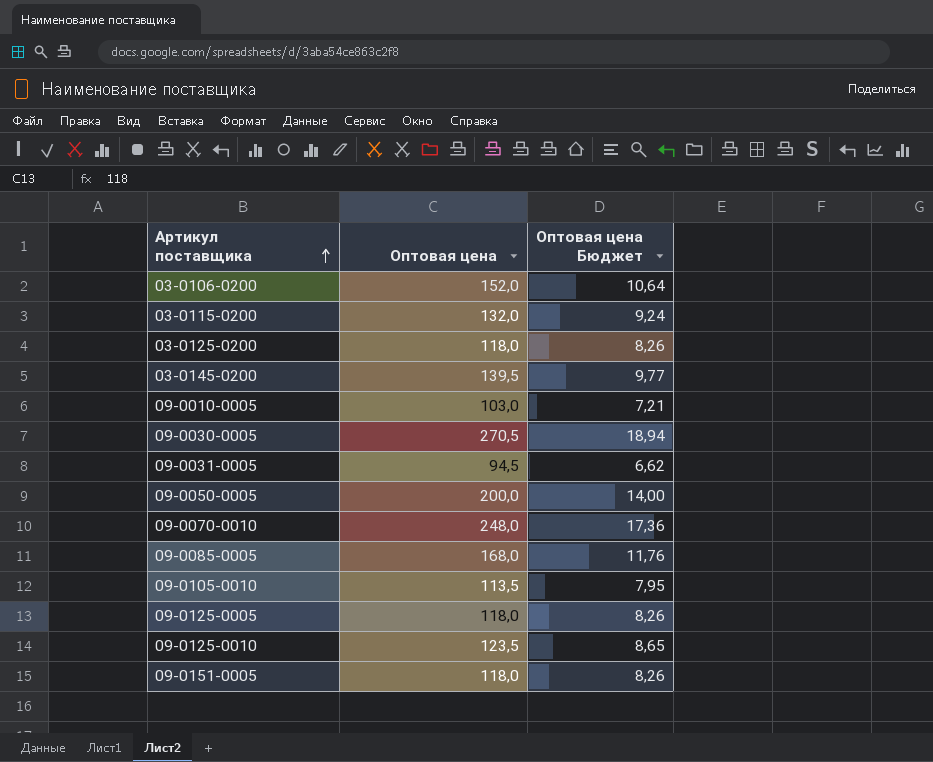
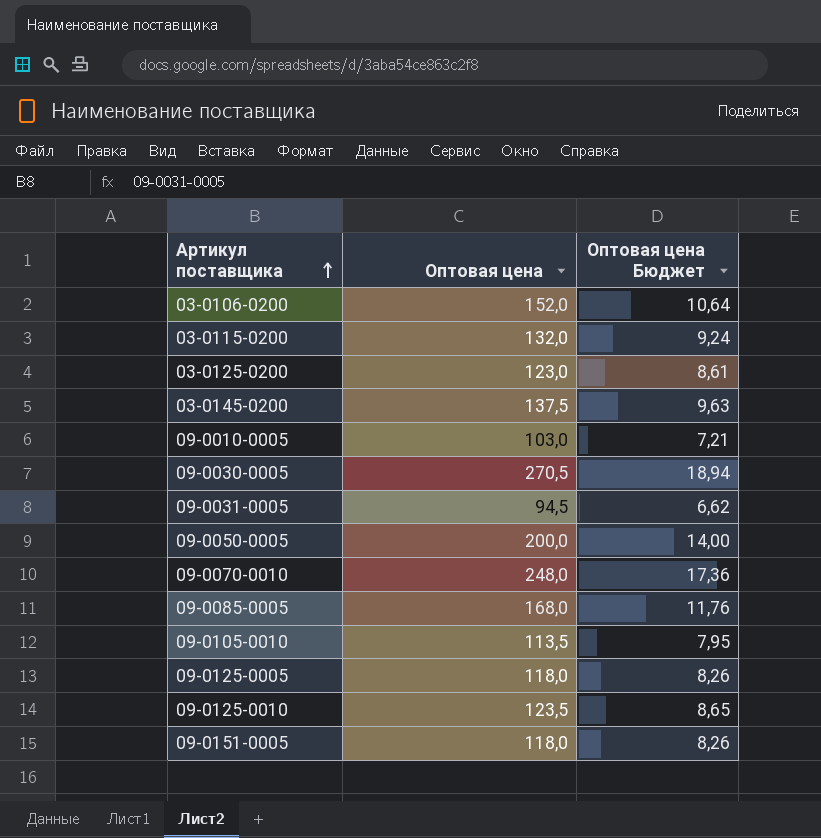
03-0125-0200 | Оптовая цена: 118,0 -> 123,0
03-0125-0200 | Оптовая цена Бюджет: 8,26 -> 8,61
03-0145-0200 | Оптовая цена: 139,5 -> 137,5
03-0145-0200 | Оптовая цена Бюджет: 9,77 -> 9,63

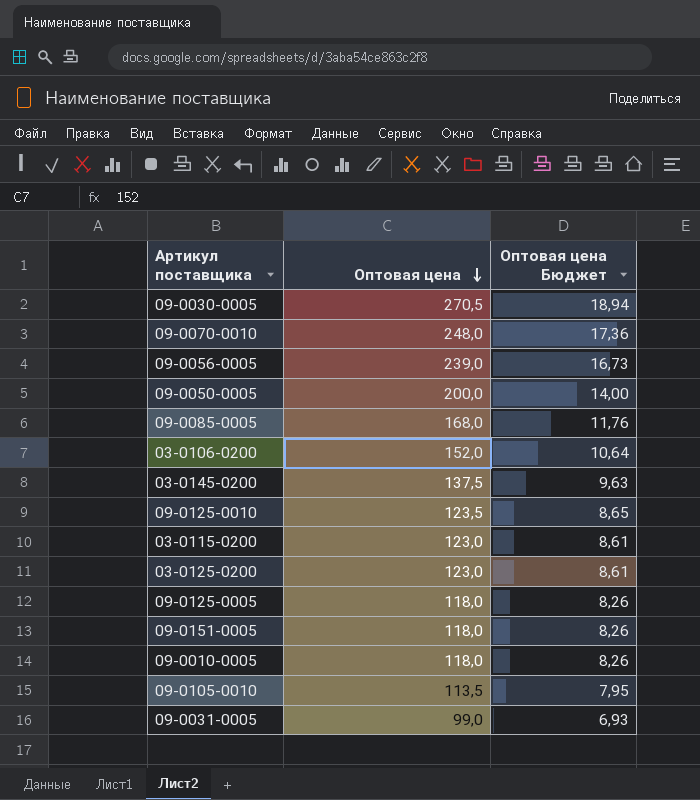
row order: Артикул поставщика ascending -> Оптовая цена descending
row 09-0056-0005: none -> 239,0 | 16,73
03-0115-0200 | Оптовая цена: 132,0 -> 123,0
03-0115-0200 | Оптовая цена Бюджет: 9,24 -> 8,61
09-0010-0005 | Оптовая цена: 103,0 -> 118,0
09-0010-0005 | Оптовая цена Бюджет: 7,21 -> 8,26
09-0031-0005 | Оптовая цена: 94,5 -> 99,0
09-0031-0005 | Оптовая цена Бюджет: 6,62 -> 6,93

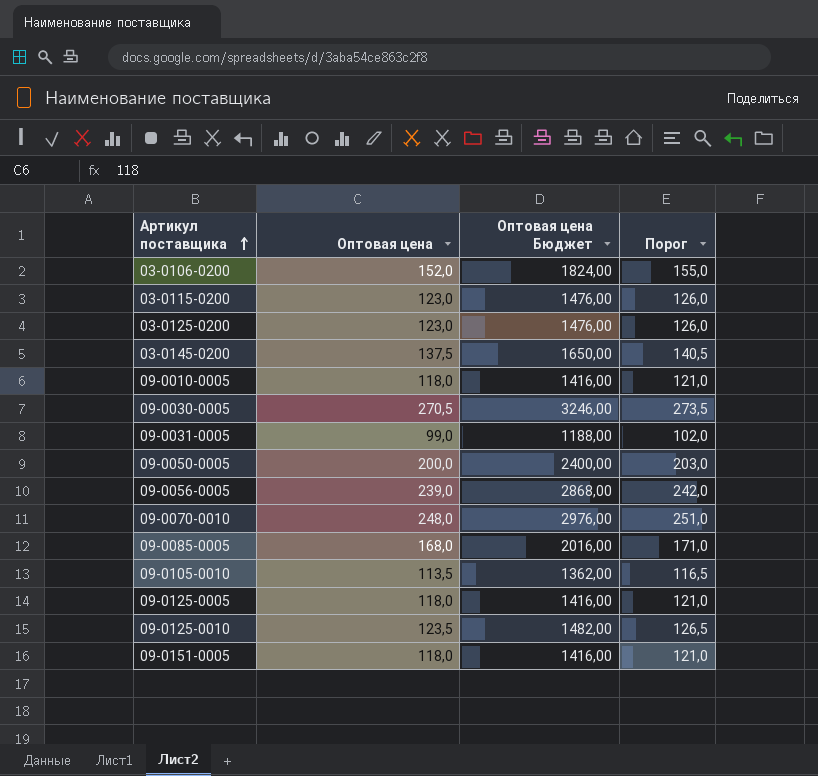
row order: Оптовая цена descending -> Артикул поставщика ascending
column Оптовая цена Бюджет | formula: [Оптовая цена] * 0,07 -> [Оптовая цена] * 12
column Порог | formula: none -> [Оптовая цена] + 3

